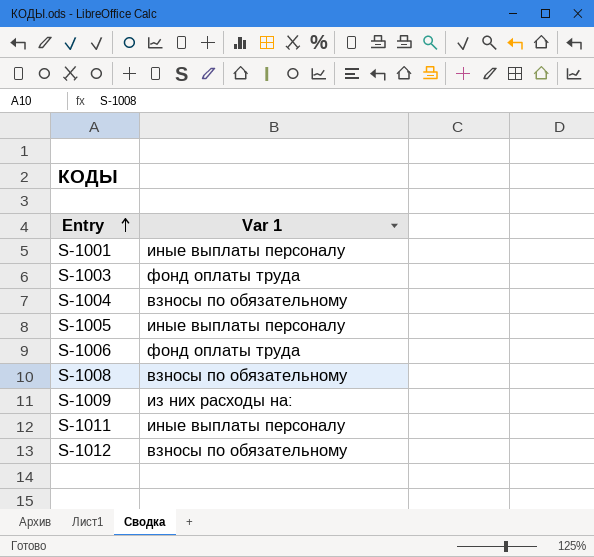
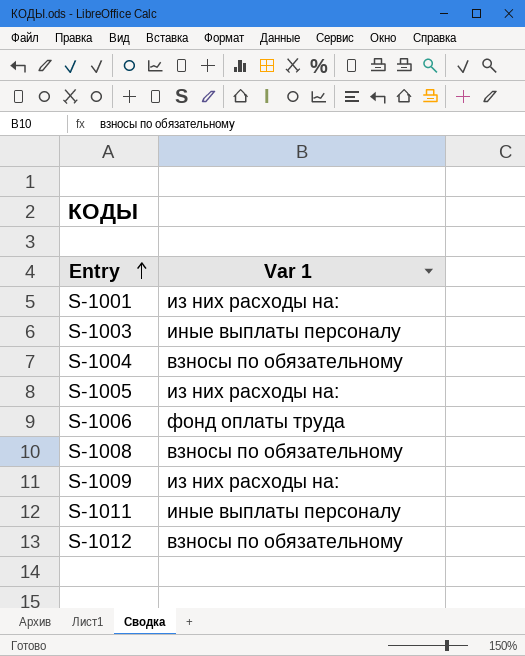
S-1001 | Var 1: иные выплаты персоналу -> из них расходы на:
S-1003 | Var 1: фонд оплаты труда -> иные выплаты персоналу
S-1005 | Var 1: иные выплаты персоналу -> из них расходы на:

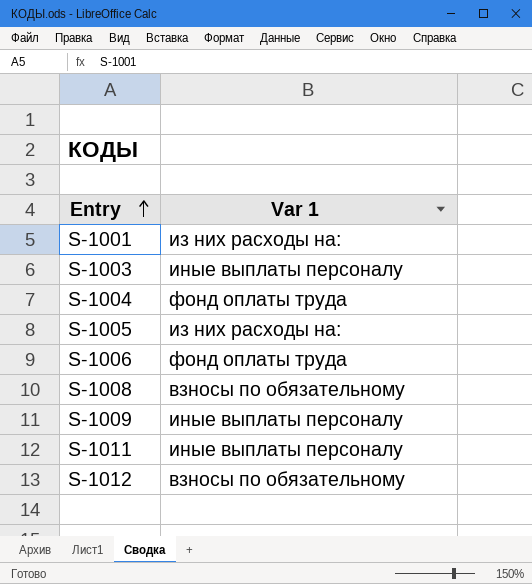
S-1004 | Var 1: взносы по обязательному -> фонд оплаты труда
S-1009 | Var 1: из них расходы на: -> иные выплаты персоналу

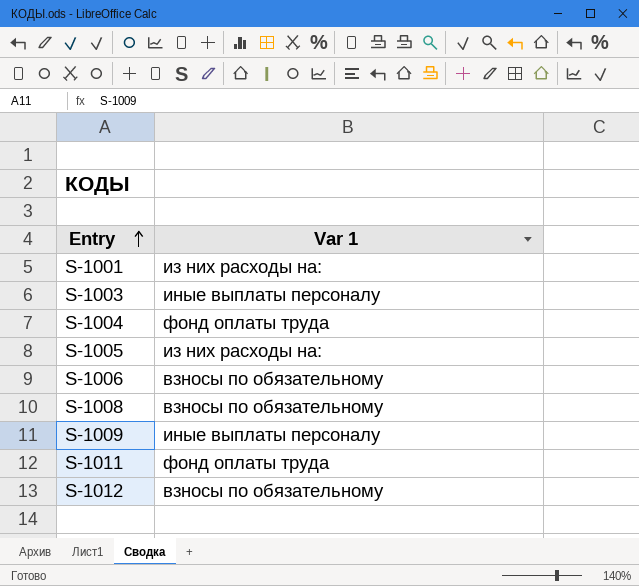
S-1006 | Var 1: фонд оплаты труда -> взносы по обязательному
S-1011 | Var 1: иные выплаты персоналу -> фонд оплаты труда

